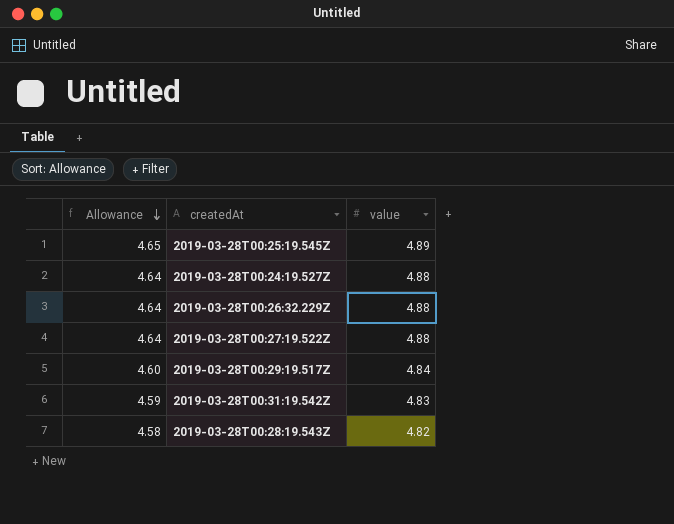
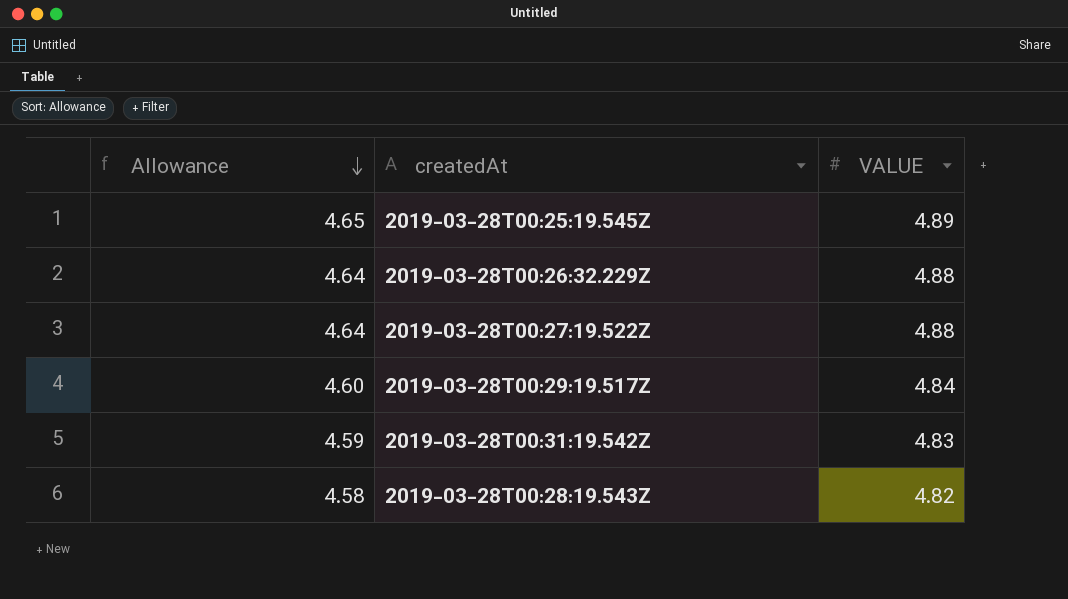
column name: value -> VALUE
row 2019-03-28T00:24:19.527Z: 4.64 | 4.88 -> none

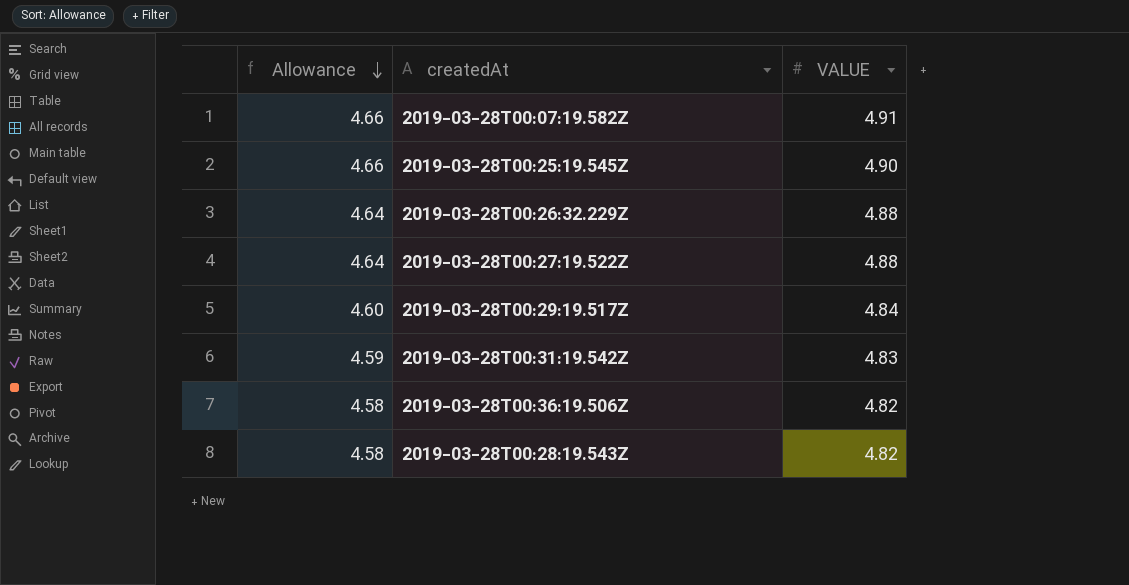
row 2019-03-28T00:07:19.582Z: none -> 4.66 | 4.91
2019-03-28T00:25:19.545Z | Allowance: 4.65 -> 4.66
2019-03-28T00:25:19.545Z | VALUE: 4.89 -> 4.90
row 2019-03-28T00:36:19.506Z: none -> 4.58 | 4.82

